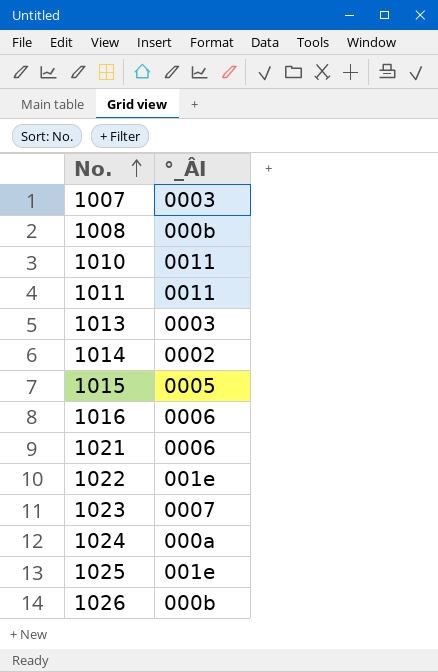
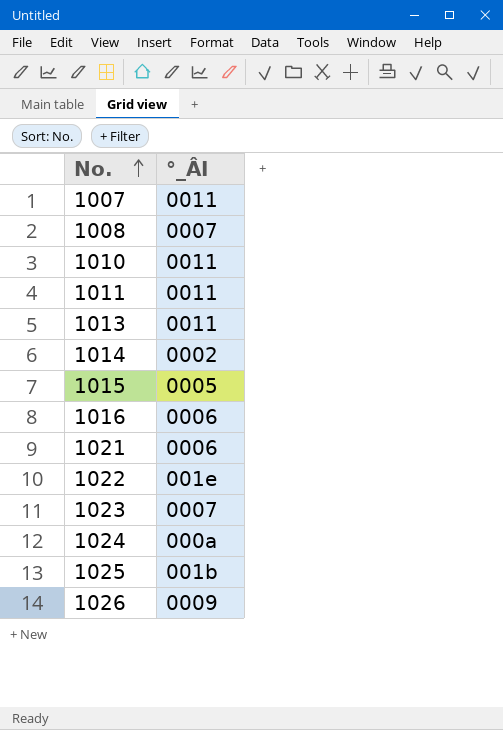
1007 | °_ÂI: 0003 -> 0011
1008 | °_ÂI: 000b -> 0007
1013 | °_ÂI: 0003 -> 0011
1025 | °_ÂI: 001e -> 001b
1026 | °_ÂI: 000b -> 0009

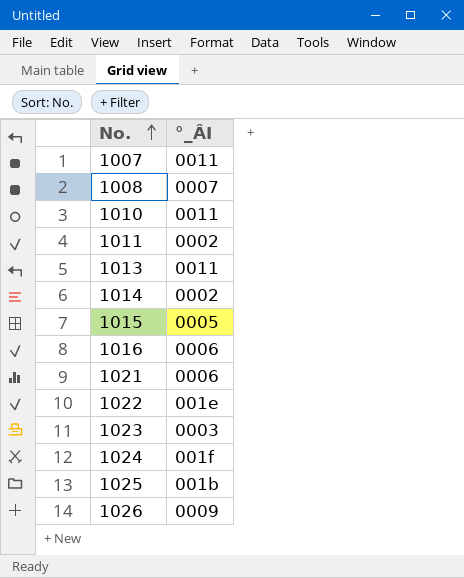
1011 | °_ÂI: 0011 -> 0002
1023 | °_ÂI: 0007 -> 0003
1024 | °_ÂI: 000a -> 001f

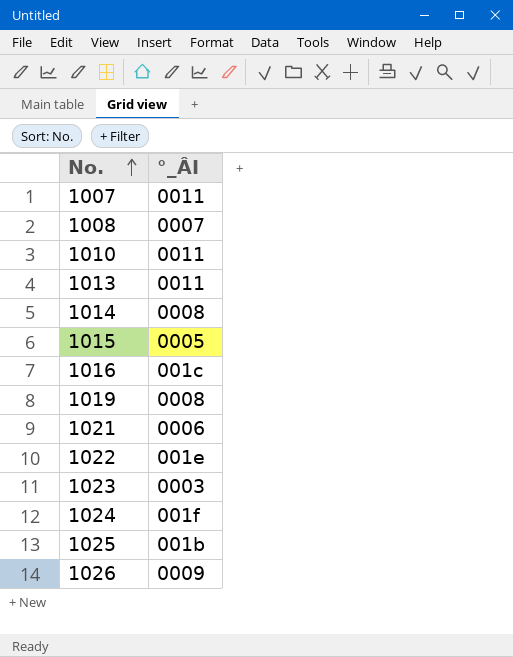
row 1011: 0002 -> none
1014 | °_ÂI: 0002 -> 0008
1016 | °_ÂI: 0006 -> 001c
row 1019: none -> 0008

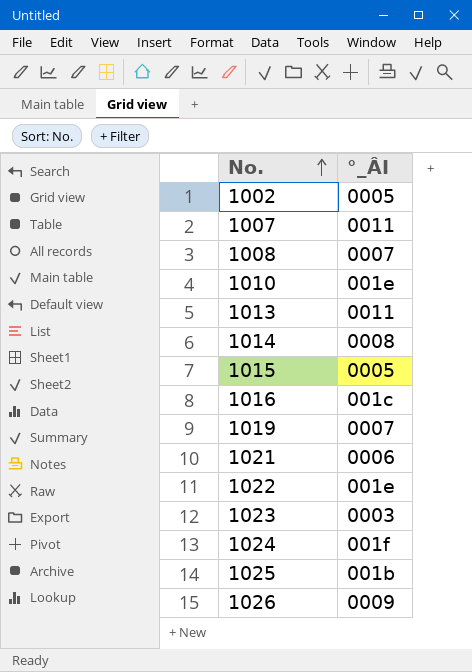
row 1002: none -> 0005
1010 | °_ÂI: 0011 -> 001e
1019 | °_ÂI: 0008 -> 0007

